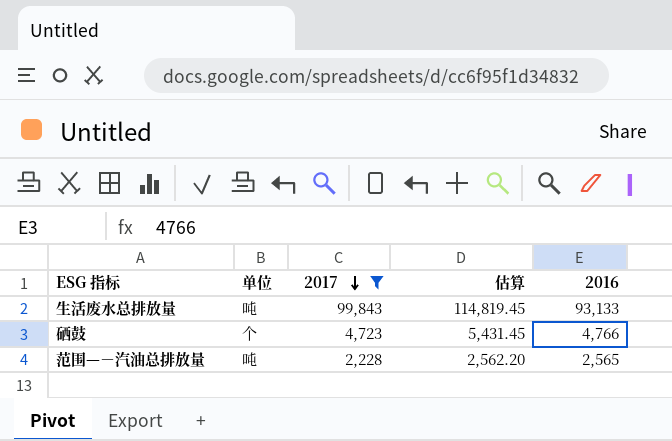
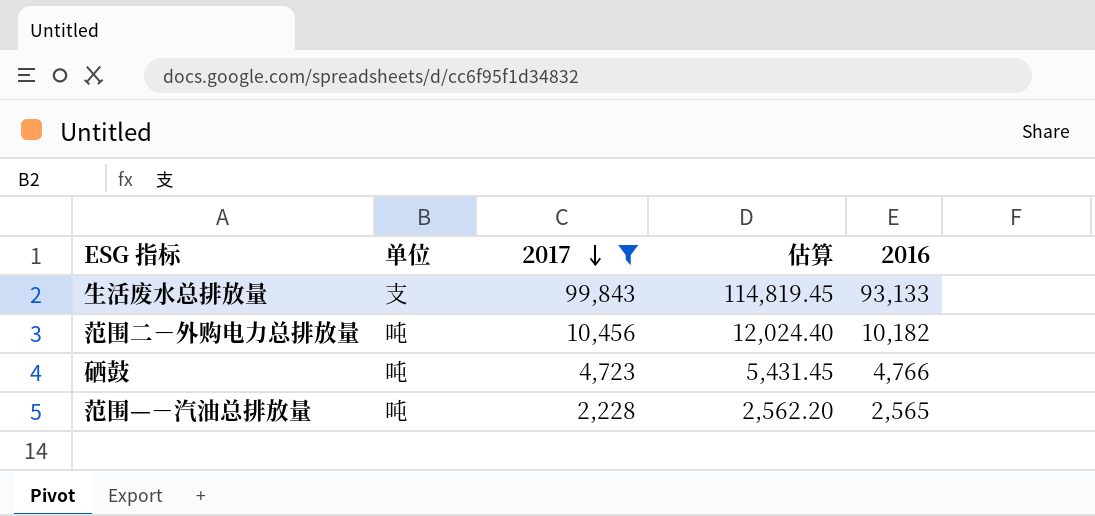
生活废水总排放量 | 单位: 吨 -> 支
row 范围二－外购电力总排放量: none -> 吨 | 10,456 | 12,024.40 | 10,182
硒鼓 | 单位: 个 -> 吨

